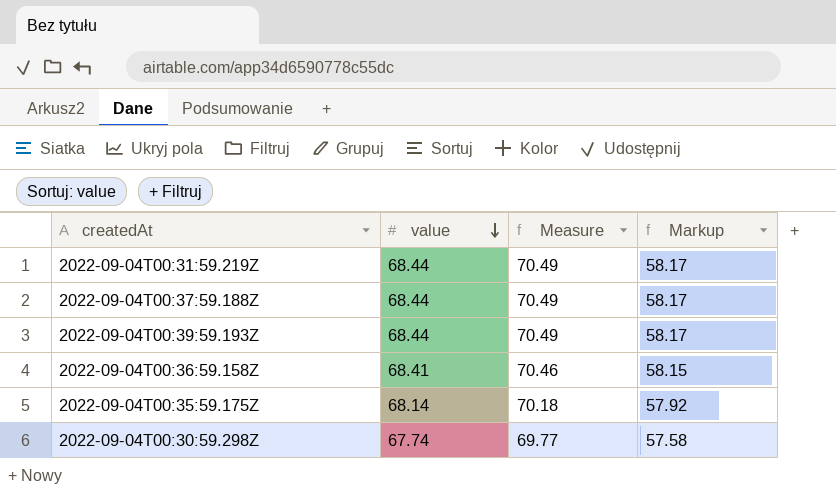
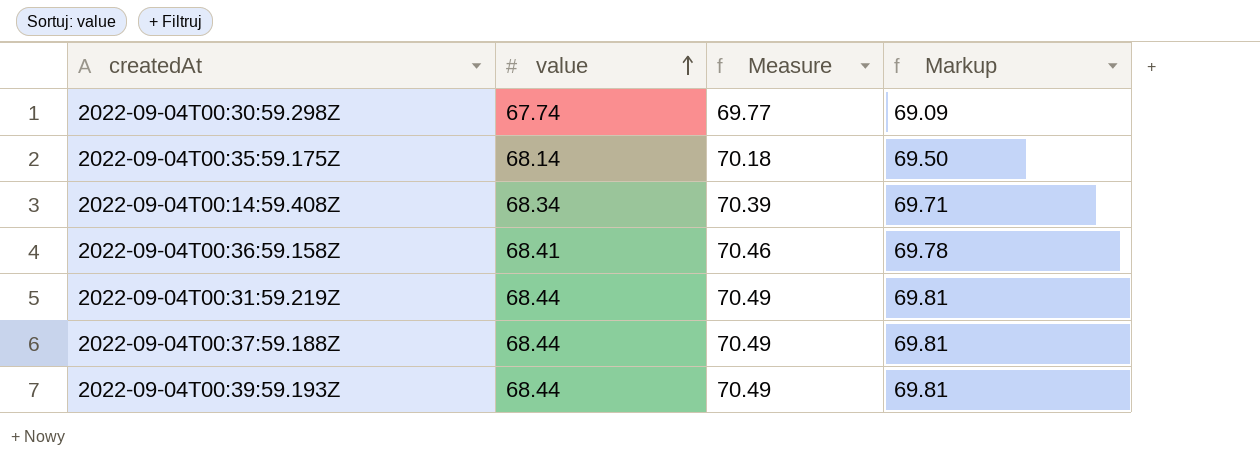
row order: value descending -> value ascending
column Markup | formula: [value] * 0.85 -> [value] * 1.02
row 2022-09-04T00:14:59.408Z: none -> 68.34 | 70.39 | 69.71

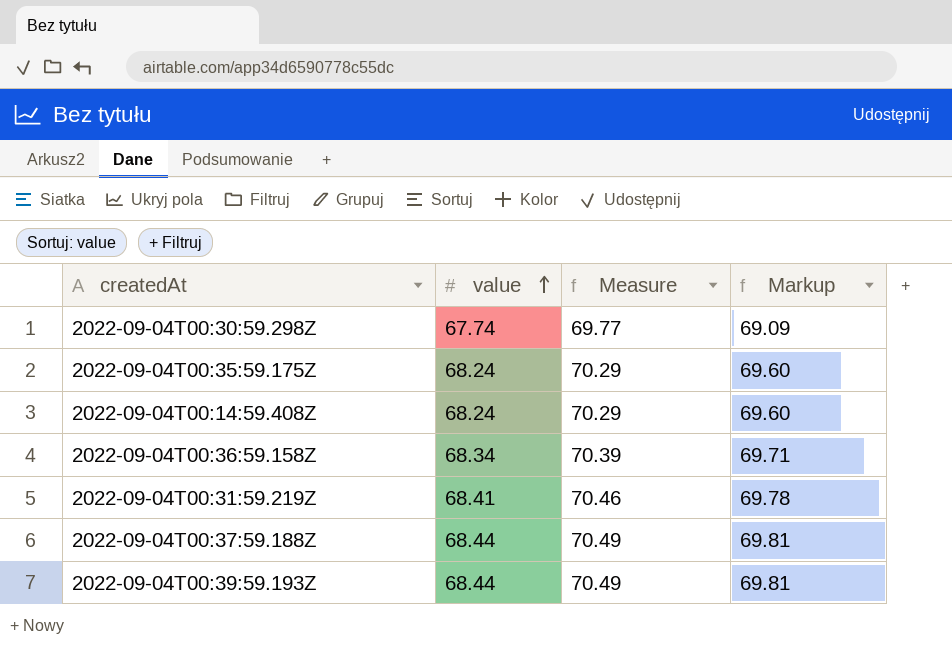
2022-09-04T00:35:59.175Z | value: 68.14 -> 68.24
2022-09-04T00:35:59.175Z | Measure: 70.18 -> 70.29
2022-09-04T00:35:59.175Z | Markup: 69.50 -> 69.60
2022-09-04T00:14:59.408Z | value: 68.34 -> 68.24
2022-09-04T00:14:59.408Z | Measure: 70.39 -> 70.29
2022-09-04T00:14:59.408Z | Markup: 69.71 -> 69.60
2022-09-04T00:36:59.158Z | value: 68.41 -> 68.34
2022-09-04T00:36:59.158Z | Measure: 70.46 -> 70.39
2022-09-04T00:36:59.158Z | Markup: 69.78 -> 69.71
2022-09-04T00:31:59.219Z | value: 68.44 -> 68.41
2022-09-04T00:31:59.219Z | Measure: 70.49 -> 70.46
2022-09-04T00:31:59.219Z | Markup: 69.81 -> 69.78

